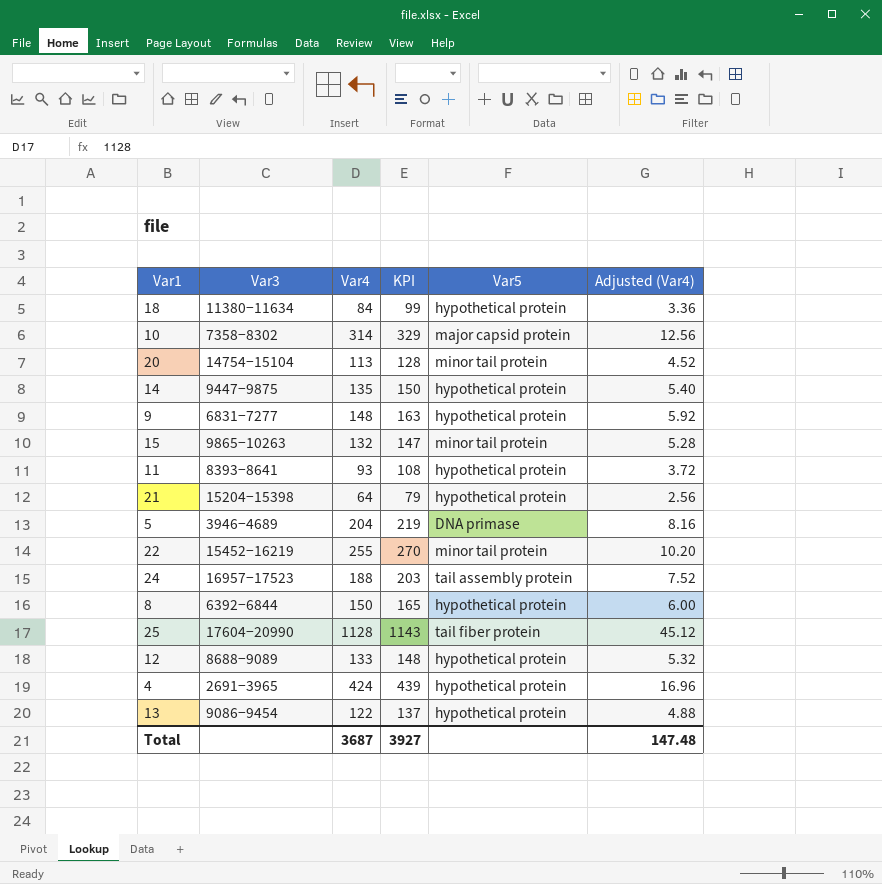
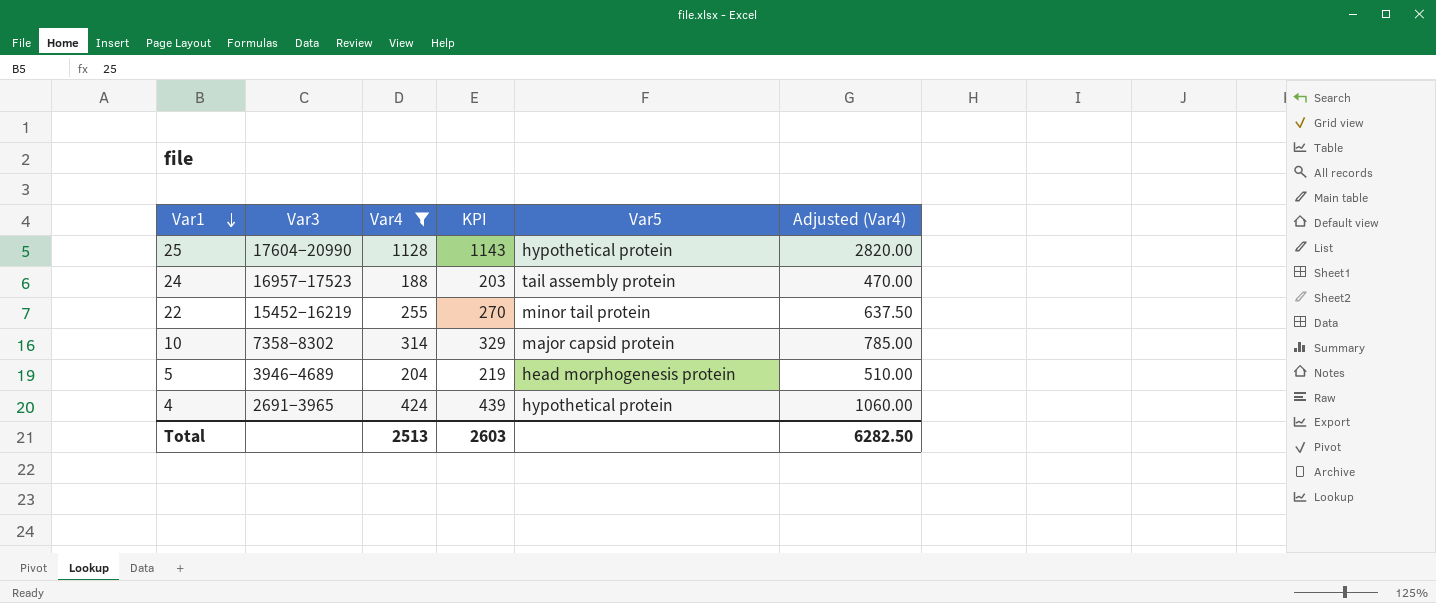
filter: none -> Var4 >= 188
row order: none -> Var1 descending
column Adjusted (Var4) | formula: [Var4] * 0.04 -> [Var4] * 2.5
25 | Var5: tail fiber protein -> hypothetical protein
5 | Var5: DNA primase -> head morphogenesis protein
Total | Var4: 3687 -> 2513
Total | KPI: 3927 -> 2603
Total | Adjusted (Var4): 147.48 -> 6282.50

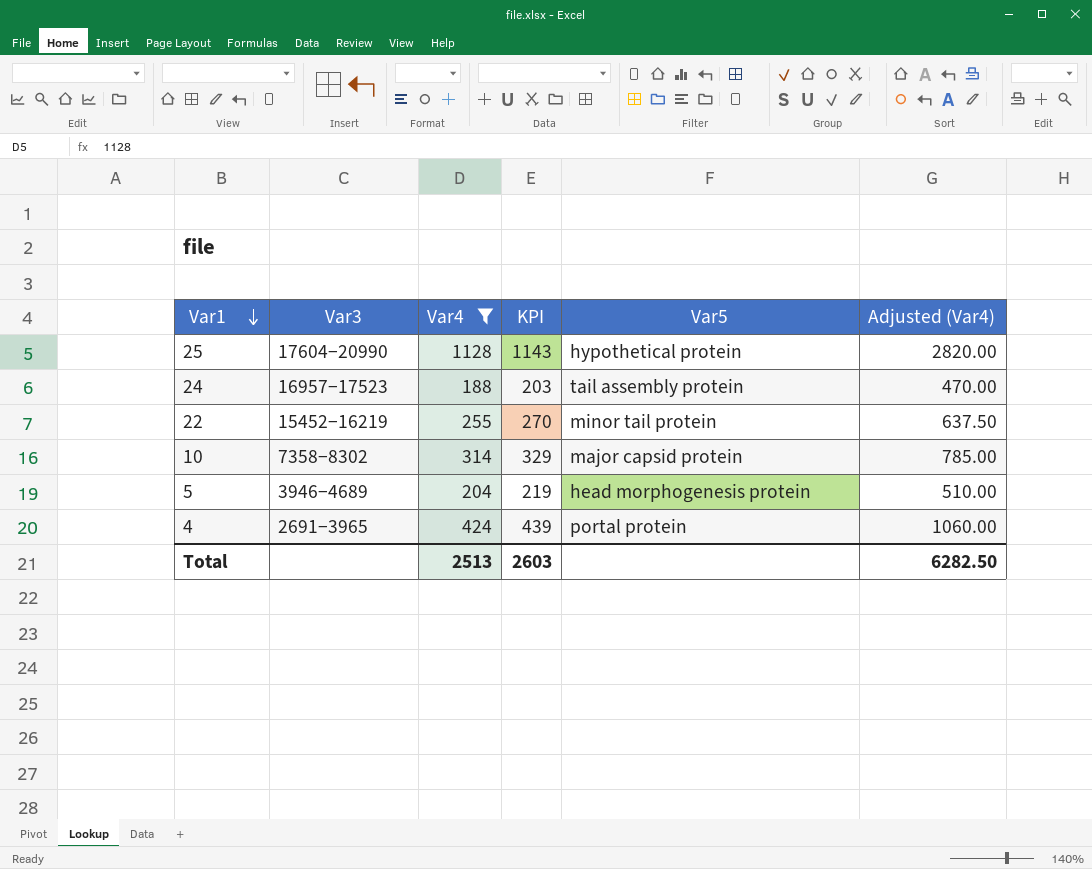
4 | Var5: hypothetical protein -> portal protein

